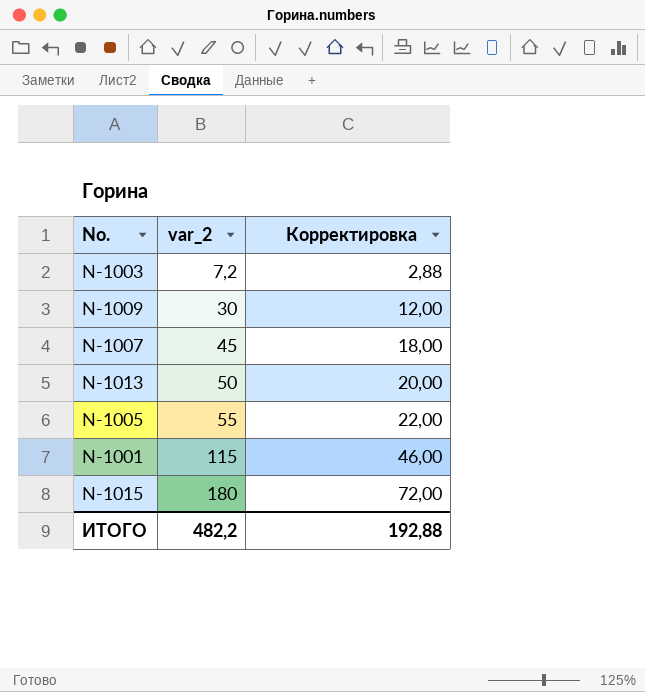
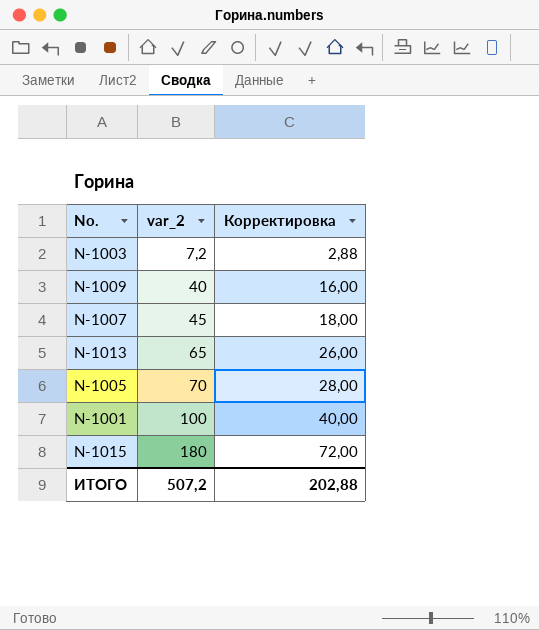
N-1009 | var_2: 30 -> 40
N-1009 | Корректировка: 12,00 -> 16,00
N-1013 | var_2: 50 -> 65
N-1013 | Корректировка: 20,00 -> 26,00
N-1005 | var_2: 55 -> 70
N-1005 | Корректировка: 22,00 -> 28,00
N-1001 | var_2: 115 -> 100
N-1001 | Корректировка: 46,00 -> 40,00
ИТОГО | var_2: 482,2 -> 507,2
ИТОГО | Корректировка: 192,88 -> 202,88

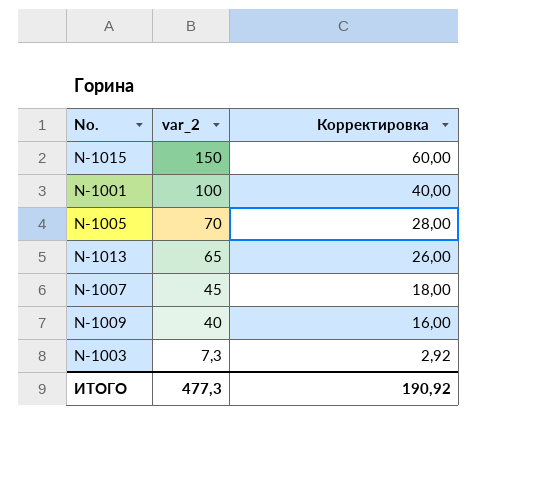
row order: var_2 ascending -> var_2 descending
N-1015 | var_2: 180 -> 150
N-1015 | Корректировка: 72,00 -> 60,00
N-1003 | var_2: 7,2 -> 7,3
N-1003 | Корректировка: 2,88 -> 2,92
ИТОГО | var_2: 507,2 -> 477,3
ИТОГО | Корректировка: 202,88 -> 190,92

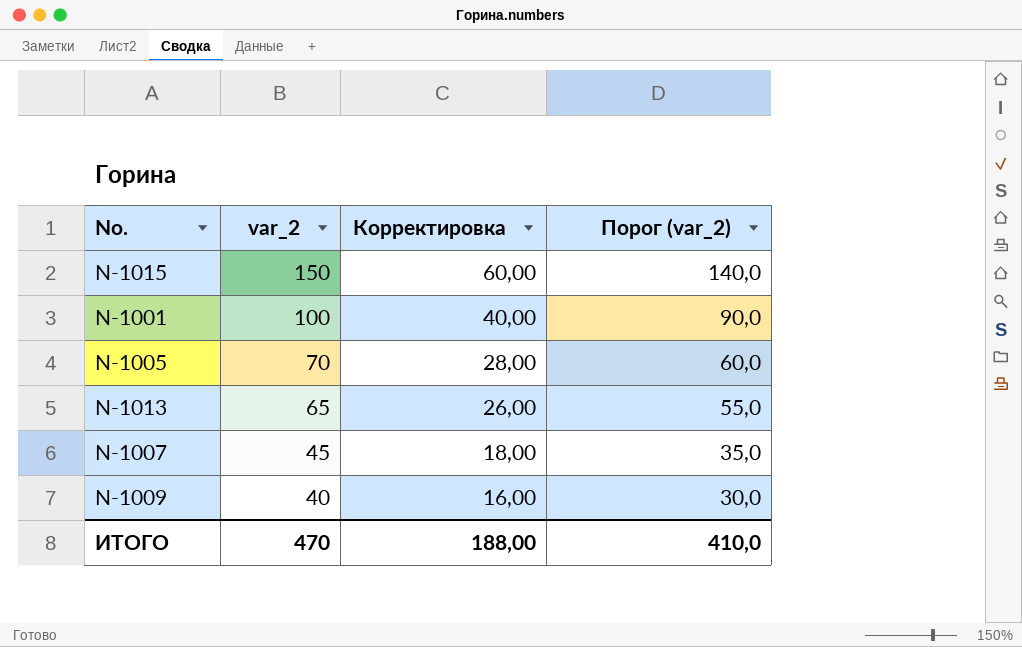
column Порог (var_2) | formula: none -> [var_2] - 10
row N-1003: 7,3 | 2,92 -> none
ИТОГО | var_2: 477,3 -> 470
ИТОГО | Корректировка: 190,92 -> 188,00

